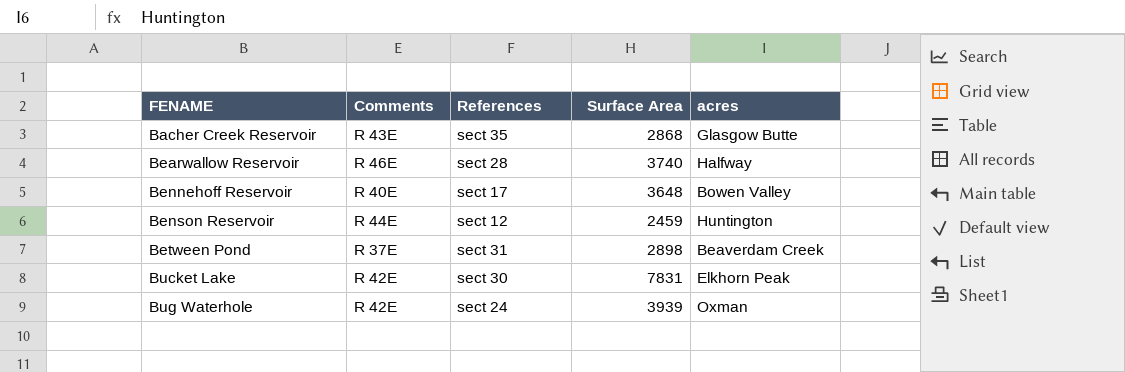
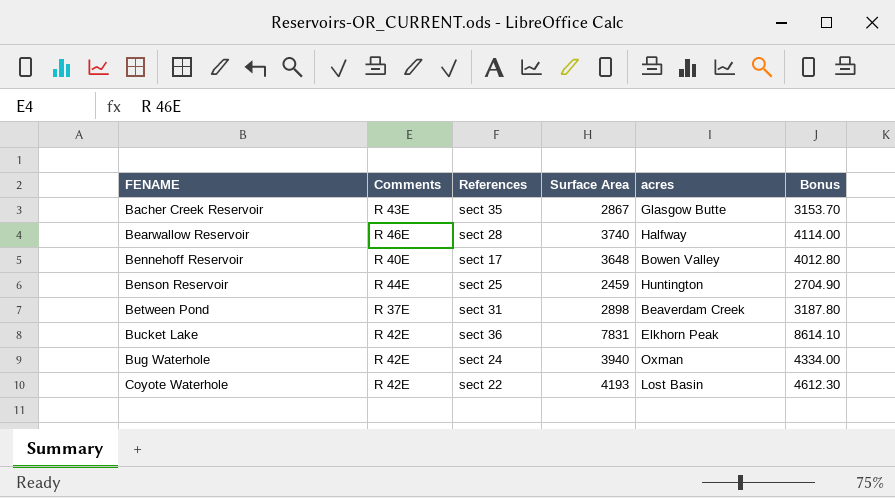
column Bonus | formula: none -> [Surface Area] * 1.1
Bacher Creek Reservoir | Surface Area: 2868 -> 2867
Benson Reservoir | References: sect 12 -> sect 25
Bucket Lake | References: sect 30 -> sect 36
Bug Waterhole | Surface Area: 3939 -> 3940
row Coyote Waterhole: none -> R 42E | sect 22 | 4193 | Lost Basin | 4612.30

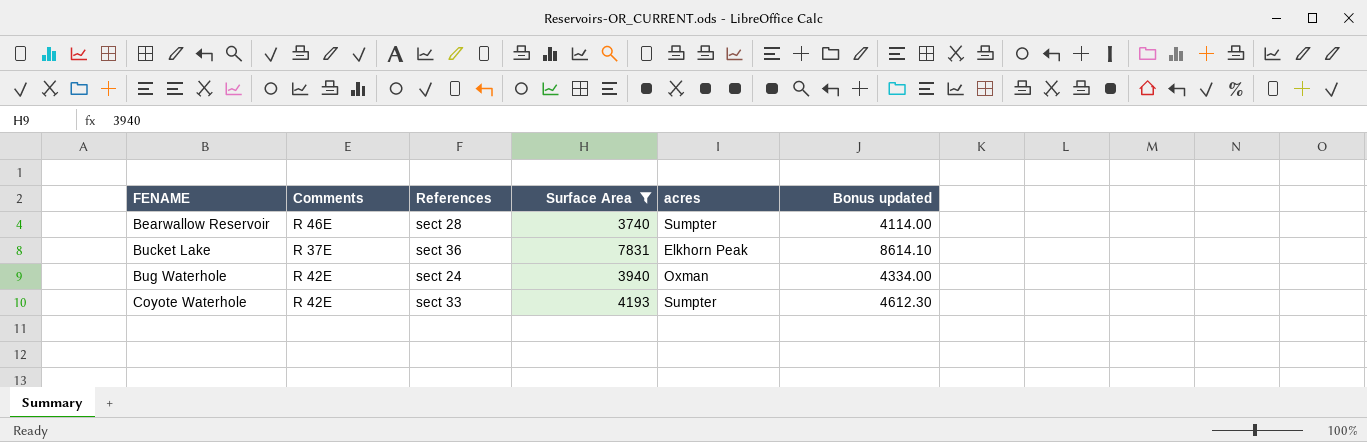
filter: none -> Surface Area >= 3740
column name: Bonus -> Bonus updated
Bearwallow Reservoir | acres: Halfway -> Sumpter
Bucket Lake | Comments: R 42E -> R 37E
Coyote Waterhole | References: sect 22 -> sect 33
Coyote Waterhole | acres: Lost Basin -> Sumpter

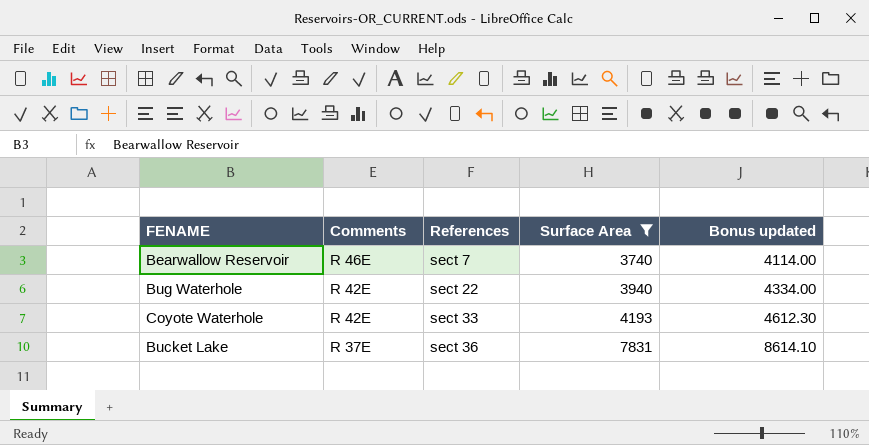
row order: FENAME ascending -> Comments descending
column acres | position: 5 -> none
Bearwallow Reservoir | References: sect 28 -> sect 7
Bug Waterhole | References: sect 24 -> sect 22

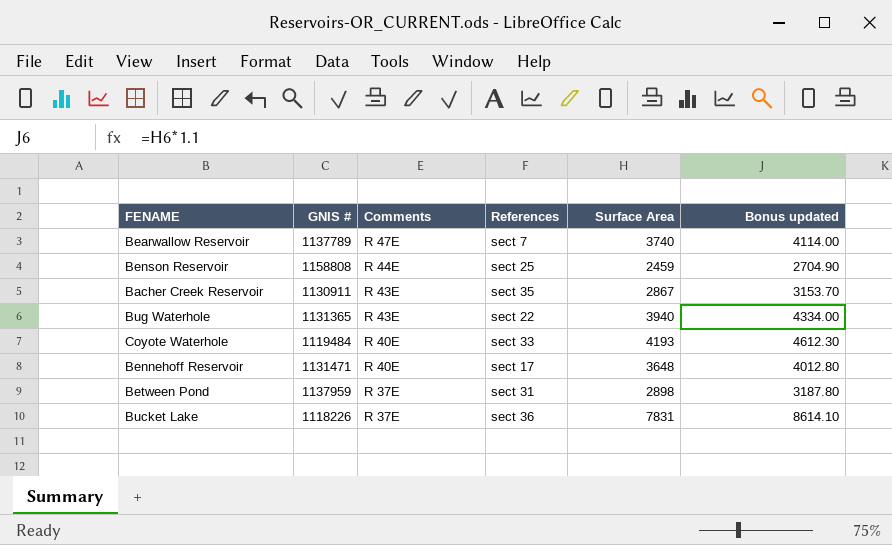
filter: Surface Area >= 3740 -> none
column GNIS # | position: none -> 2
Bearwallow Reservoir | Comments: R 46E -> R 47E
Bug Waterhole | Comments: R 42E -> R 43E
Coyote Waterhole | Comments: R 42E -> R 40E

